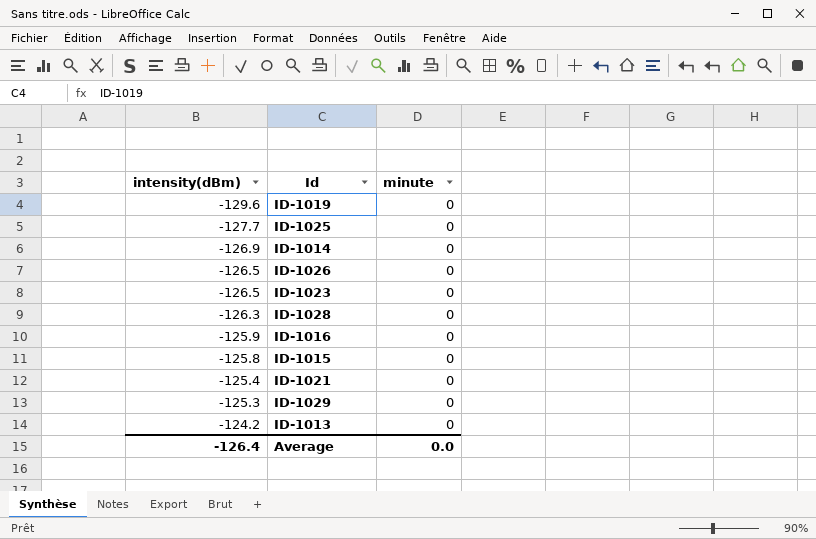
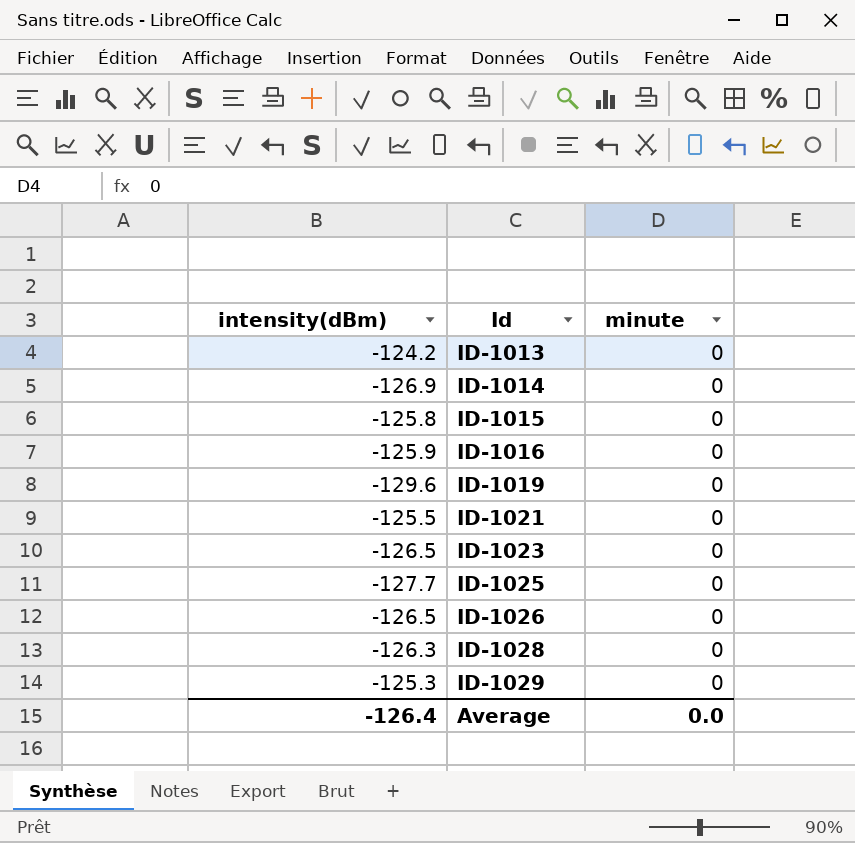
row order: intensity(dBm) ascending -> Id ascending
ID-1021 | intensity(dBm): -125.4 -> -125.5

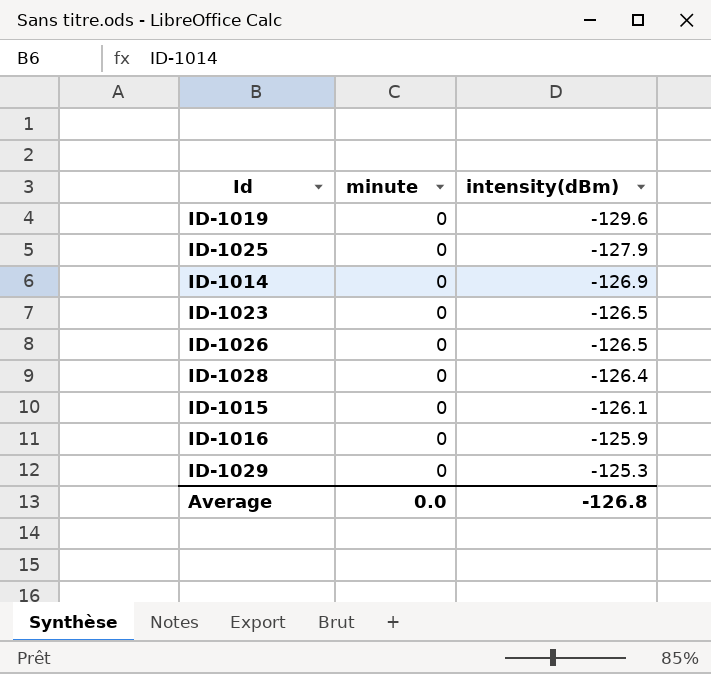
row order: Id ascending -> intensity(dBm) ascending
column intensity(dBm) | position: 1 -> 3
row ID-1013: -124.2 | 0 -> none
row ID-1021: -125.5 | 0 -> none
ID-1025 | intensity(dBm): -127.7 -> -127.9
ID-1028 | intensity(dBm): -126.3 -> -126.4
ID-1015 | intensity(dBm): -125.8 -> -126.1
Average | intensity(dBm): -126.4 -> -126.8

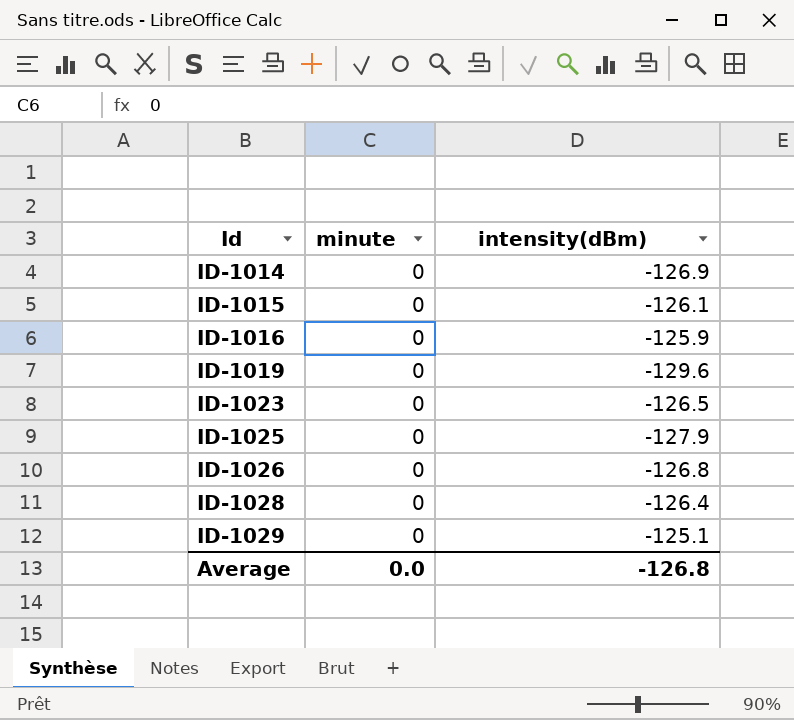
row order: intensity(dBm) ascending -> Id ascending
ID-1026 | intensity(dBm): -126.5 -> -126.8
ID-1029 | intensity(dBm): -125.3 -> -125.1

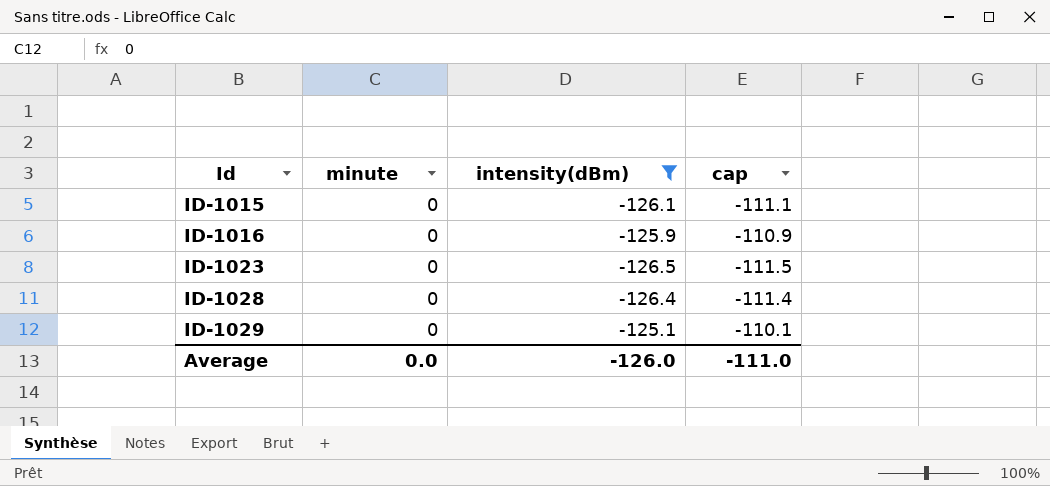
filter: none -> intensity(dBm) >= -126.5
column cap | formula: none -> [intensity(dBm)] + 15
Average | intensity(dBm): -126.8 -> -126.0

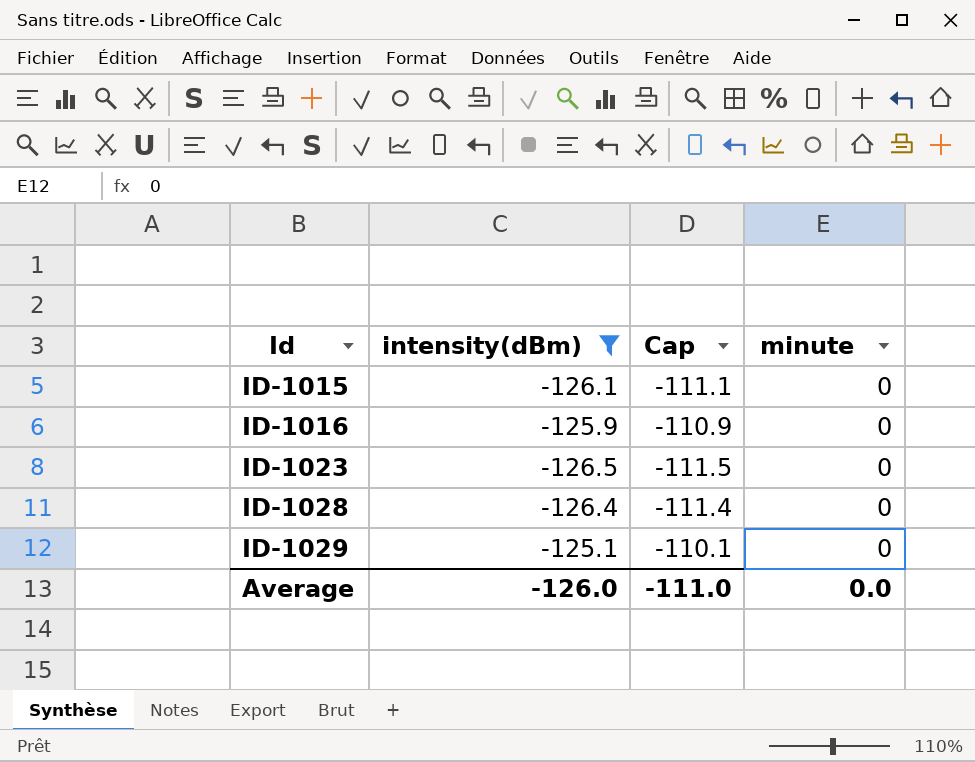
column name: cap -> Cap
column minute | position: 2 -> 4

